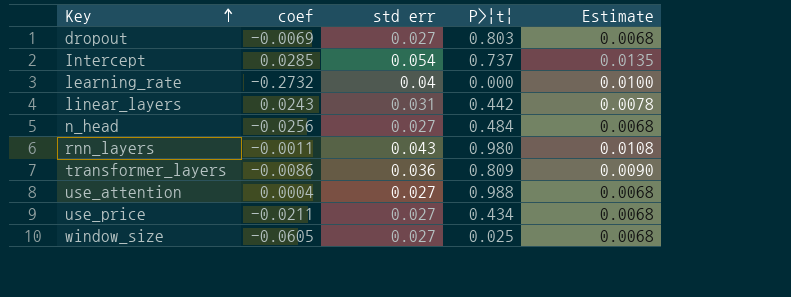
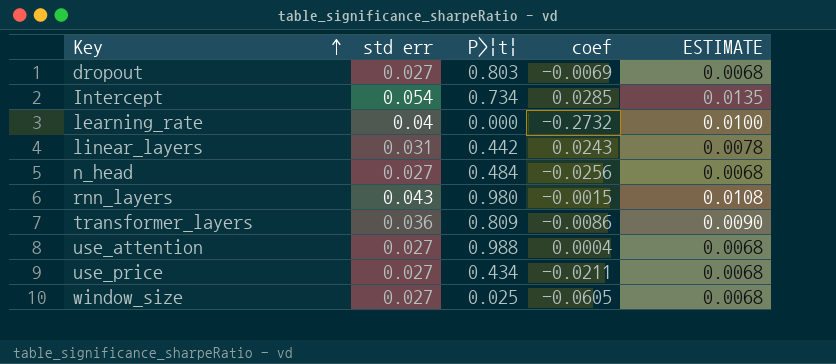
column coef | position: 2 -> 4
column name: Estimate -> ESTIMATE
Intercept | P>|t|: 0.737 -> 0.734
rnn_layers | coef: -0.0011 -> -0.0015

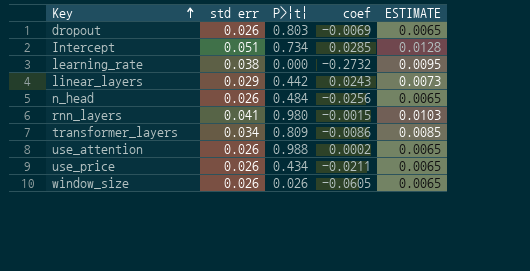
dropout | std err: 0.027 -> 0.026
dropout | ESTIMATE: 0.0068 -> 0.0065
Intercept | std err: 0.054 -> 0.051
Intercept | ESTIMATE: 0.0135 -> 0.0128
learning_rate | std err: 0.04 -> 0.038
learning_rate | ESTIMATE: 0.0100 -> 0.0095
linear_layers | std err: 0.031 -> 0.029
linear_layers | ESTIMATE: 0.0078 -> 0.0073
n_head | std err: 0.027 -> 0.026
n_head | ESTIMATE: 0.0068 -> 0.0065
rnn_layers | std err: 0.043 -> 0.041
rnn_layers | ESTIMATE: 0.0108 -> 0.0103
transformer_layers | std err: 0.036 -> 0.034
transformer_layers | ESTIMATE: 0.0090 -> 0.0085
use_attention | std err: 0.027 -> 0.026
use_attention | coef: 0.0004 -> 0.0002
use_attention | ESTIMATE: 0.0068 -> 0.0065
use_price | std err: 0.027 -> 0.026
use_price | ESTIMATE: 0.0068 -> 0.0065
window_size | std err: 0.027 -> 0.026
window_size | P>|t|: 0.025 -> 0.026
window_size | ESTIMATE: 0.0068 -> 0.0065

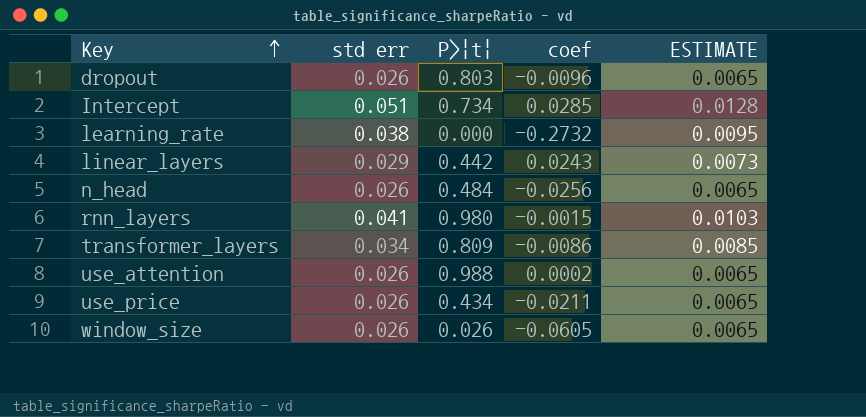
dropout | coef: -0.0069 -> -0.0096

